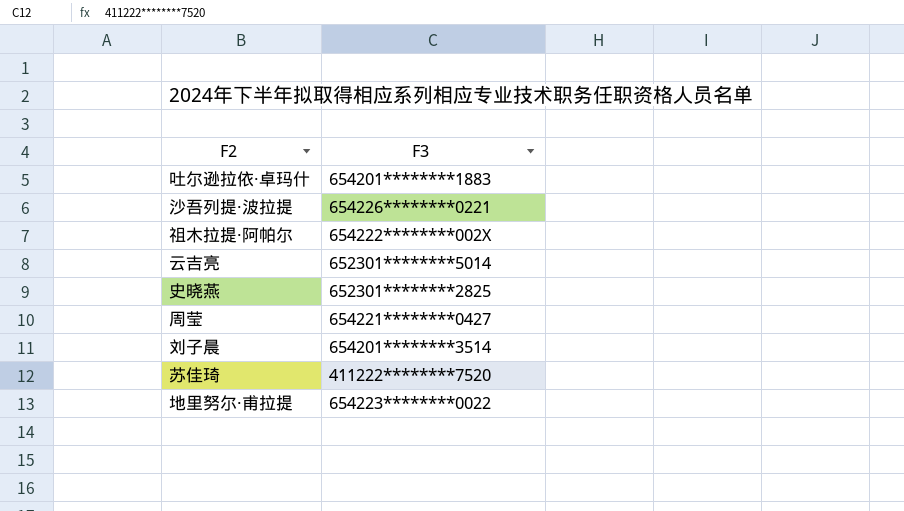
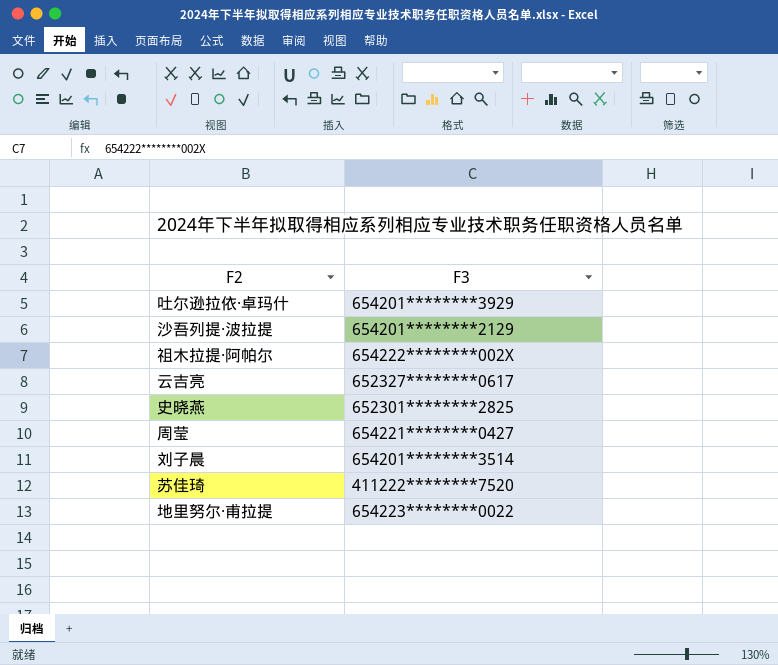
吐尔逊拉依·卓玛什 | F3: 654201********1883 -> 654201********3929
沙吾列提·波拉提 | F3: 654226********0221 -> 654201********2129
云吉亮 | F3: 652301********5014 -> 652327********0617

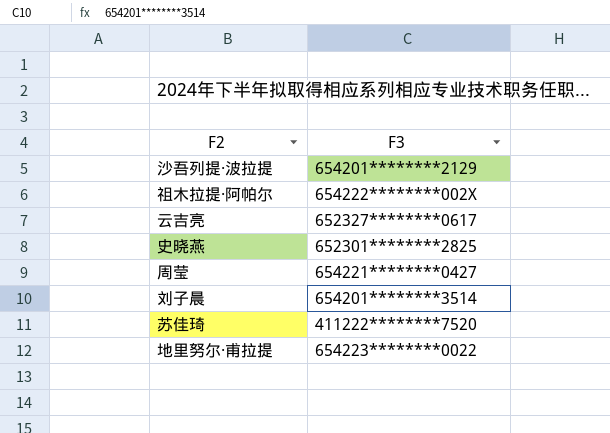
row 吐尔逊拉依·卓玛什: 654201********3929 -> none

